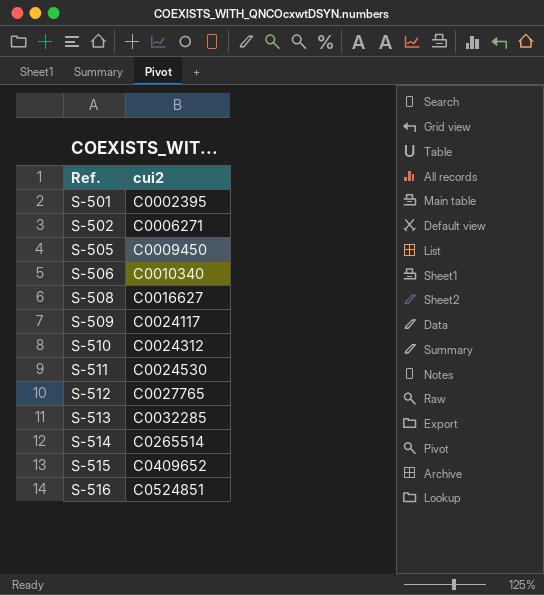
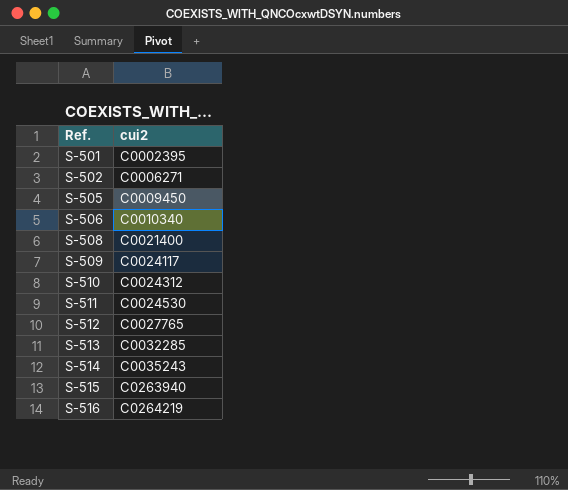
S-508 | cui2: C0016627 -> C0021400
S-514 | cui2: C0265514 -> C0035243
S-515 | cui2: C0409652 -> C0263940
S-516 | cui2: C0524851 -> C0264219

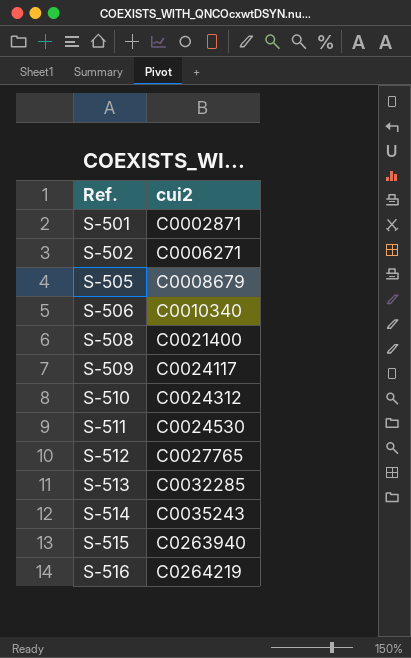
S-501 | cui2: C0002395 -> C0002871
S-505 | cui2: C0009450 -> C0008679

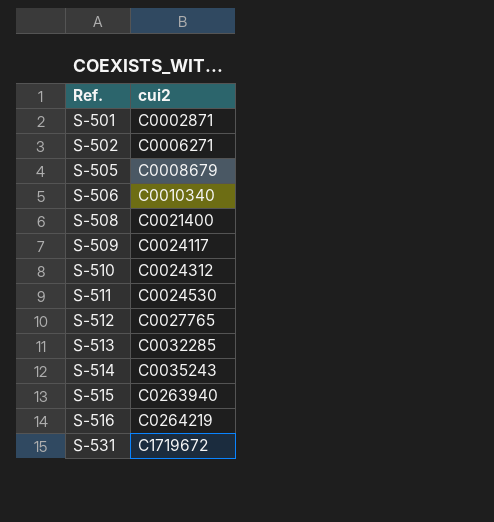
row S-531: none -> C1719672

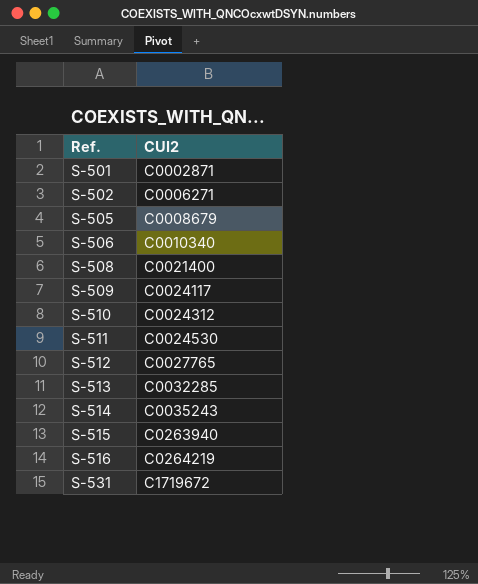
column name: cui2 -> CUI2

